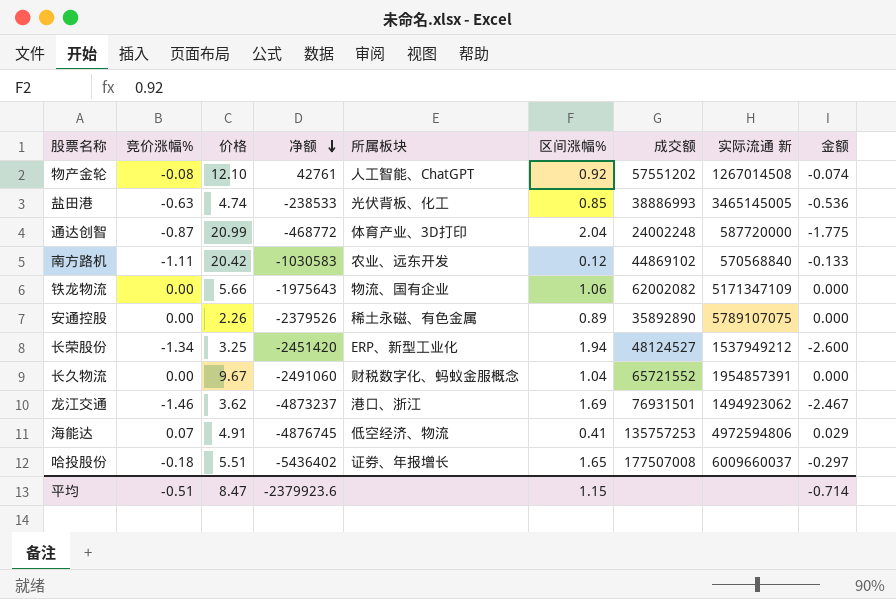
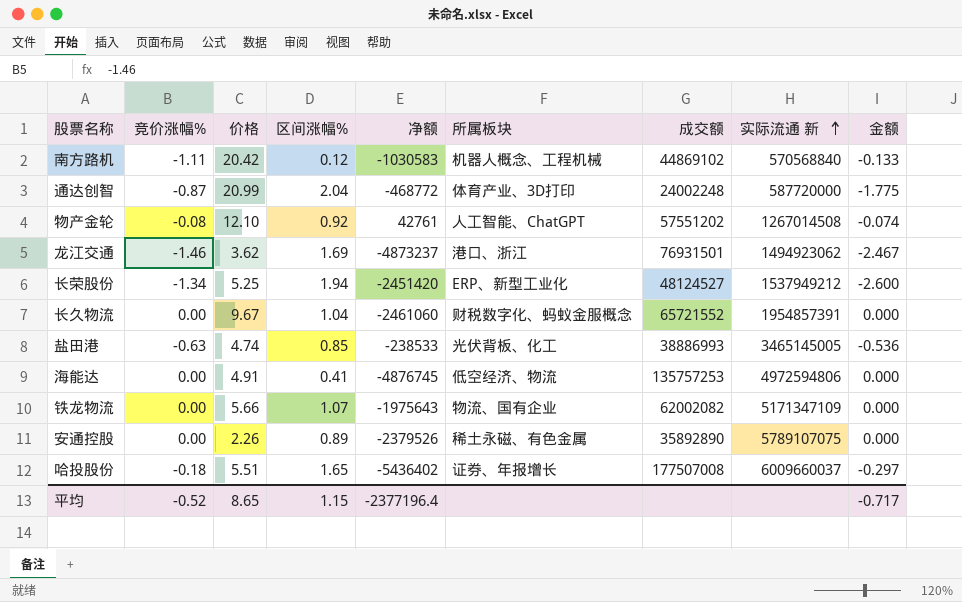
row order: 净额 descending -> 实际流通 新 ascending
column 区间涨幅% | position: 6 -> 4
南方路机 | 所属板块: 农业、远东开发 -> 机器人概念、工程机械
长荣股份 | 价格: 3.25 -> 5.25
长久物流 | 净额: -2491060 -> -2461060
海能达 | 竞价涨幅%: 0.07 -> 0.00
海能达 | 金额: 0.029 -> 0.000
铁龙物流 | 区间涨幅%: 1.06 -> 1.07
平均 | 竞价涨幅%: -0.51 -> -0.52
平均 | 价格: 8.47 -> 8.65
平均 | 净额: -2379923.6 -> -2377196.4
平均 | 金额: -0.714 -> -0.717

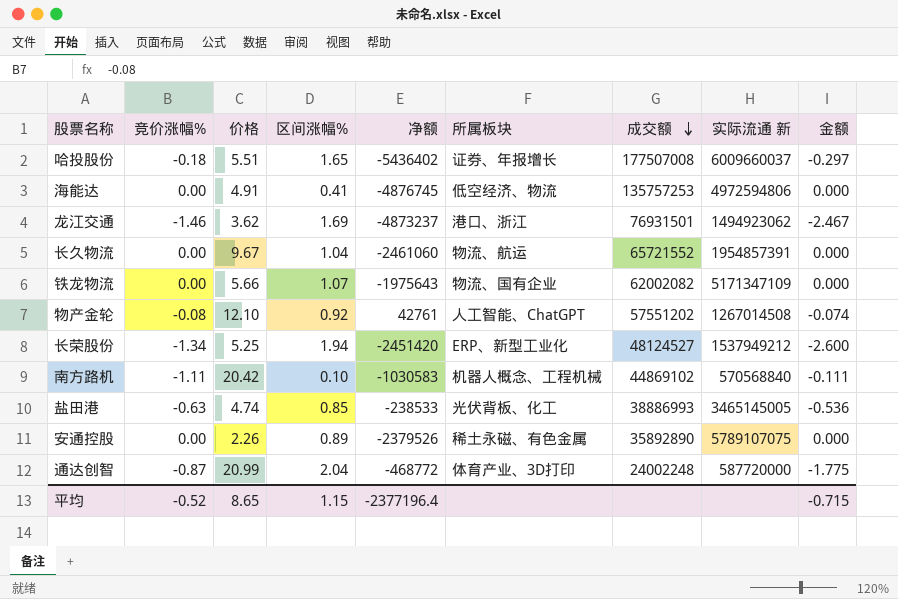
row order: 实际流通 新 ascending -> 成交额 descending
长久物流 | 所属板块: 财税数字化、蚂蚁金服概念 -> 物流、航运
南方路机 | 区间涨幅%: 0.12 -> 0.10
南方路机 | 金额: -0.133 -> -0.111
平均 | 金额: -0.717 -> -0.715

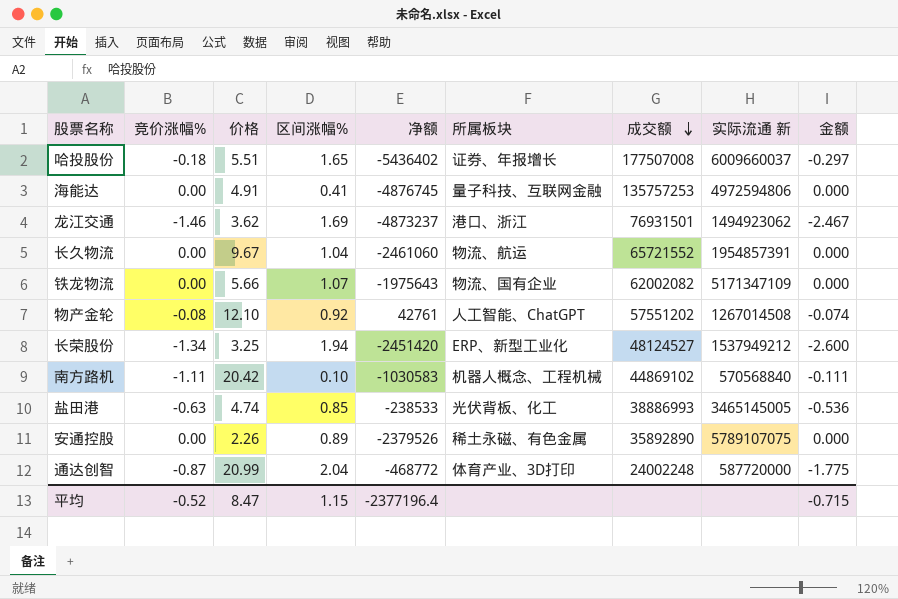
海能达 | 所属板块: 低空经济、物流 -> 量子科技、互联网金融
长荣股份 | 价格: 5.25 -> 3.25
平均 | 价格: 8.65 -> 8.47

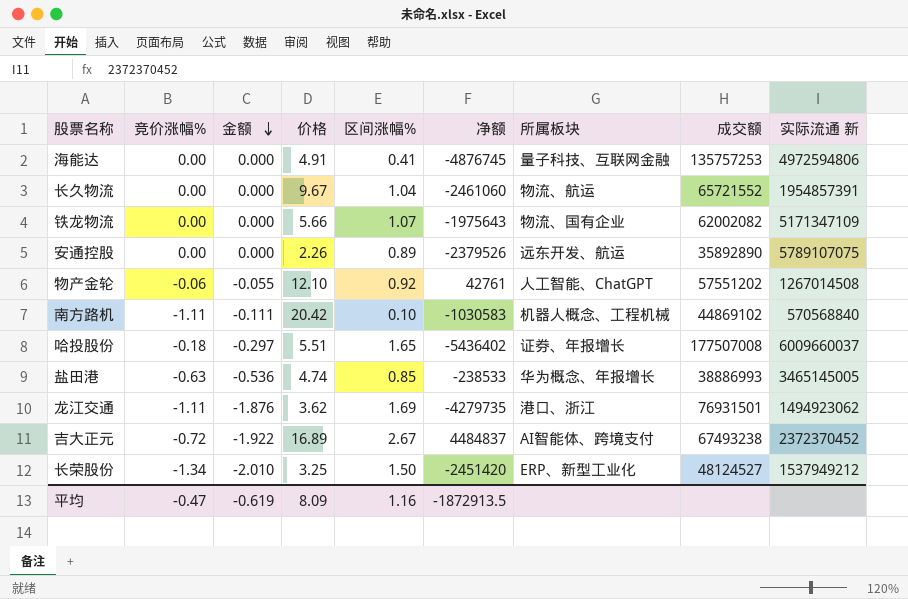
row order: 成交额 descending -> 金额 descending
column 金额 | position: 9 -> 3
row 通达创智: -0.87 | 20.99 | 2.04 | -468772 | 体育产业、3D打印 | 24002248 | 587720000 | -1.775 -> none
安通控股 | 所属板块: 稀土永磁、有色金属 -> 远东开发、航运
物产金轮 | 竞价涨幅%: -0.08 -> -0.06
物产金轮 | 金额: -0.074 -> -0.055
盐田港 | 所属板块: 光伏背板、化工 -> 华为概念、年报增长
龙江交通 | 竞价涨幅%: -1.46 -> -1.11
龙江交通 | 金额: -2.467 -> -1.876
龙江交通 | 净额: -4873237 -> -4279735
row 吉大正元: none -> -0.72 | -1.922 | 16.89 | 2.67 | 4484837 | AI智能体、跨境支付 | 67493238 | 2372370452
长荣股份 | 金额: -2.600 -> -2.010
长荣股份 | 区间涨幅%: 1.94 -> 1.50
平均 | 竞价涨幅%: -0.52 -> -0.47
平均 | 金额: -0.715 -> -0.619
平均 | 价格: 8.47 -> 8.09
平均 | 区间涨幅%: 1.15 -> 1.16
平均 | 净额: -2377196.4 -> -1872913.5

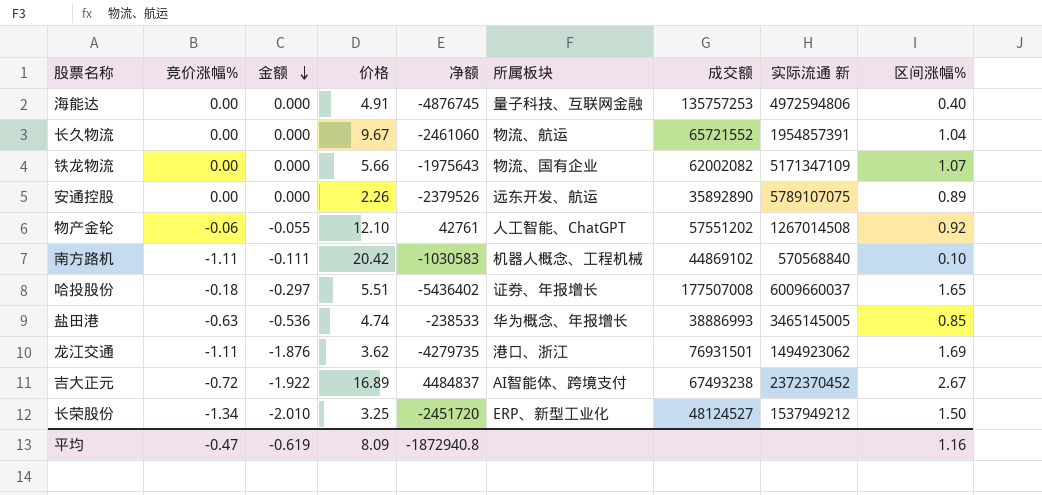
column 区间涨幅% | position: 5 -> 9
海能达 | 区间涨幅%: 0.41 -> 0.40
长荣股份 | 净额: -2451420 -> -2451720
平均 | 净额: -1872913.5 -> -1872940.8

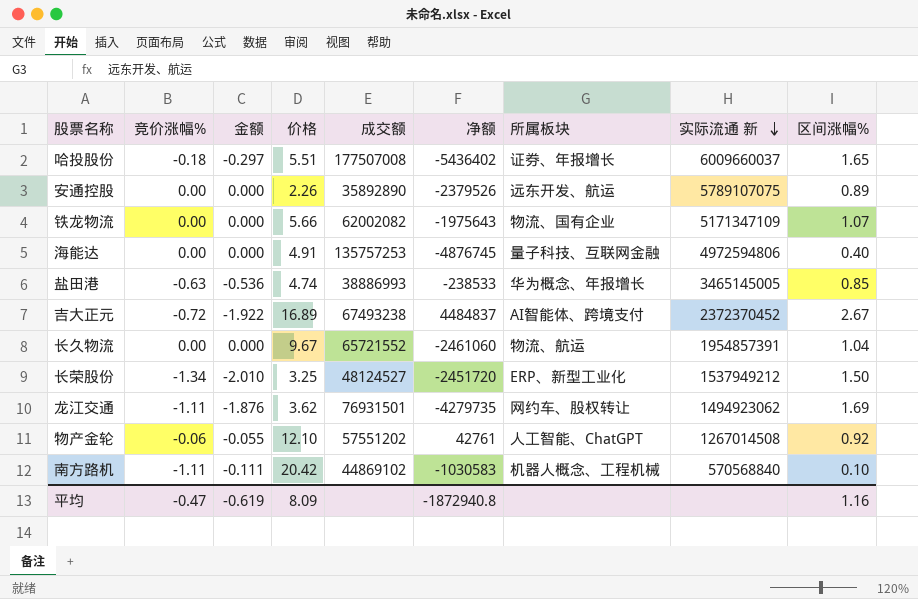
row order: 金额 descending -> 实际流通 新 descending
column 成交额 | position: 7 -> 5
龙江交通 | 所属板块: 港口、浙江 -> 网约车、股权转让

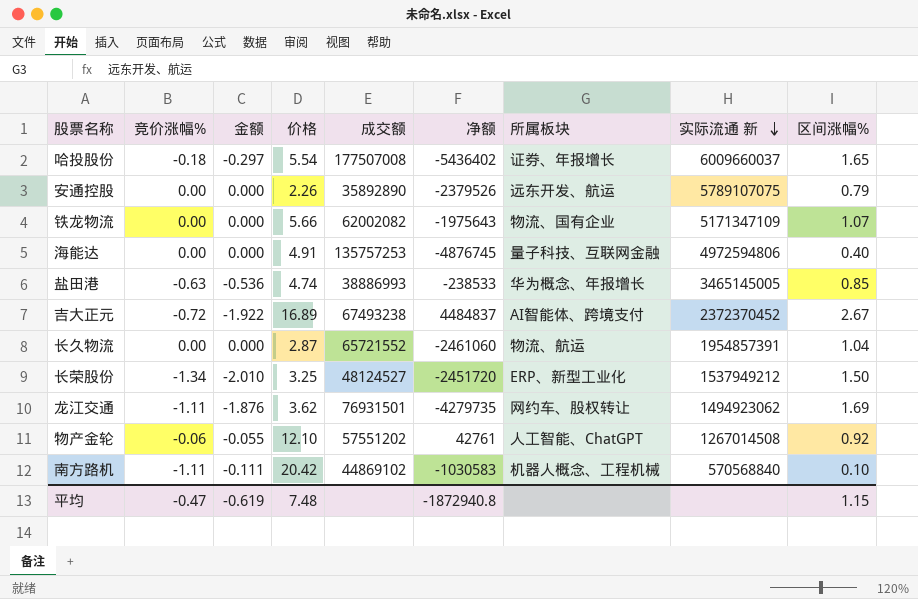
哈投股份 | 价格: 5.51 -> 5.54
安通控股 | 区间涨幅%: 0.89 -> 0.79
长久物流 | 价格: 9.67 -> 2.87
平均 | 价格: 8.09 -> 7.48
平均 | 区间涨幅%: 1.16 -> 1.15

